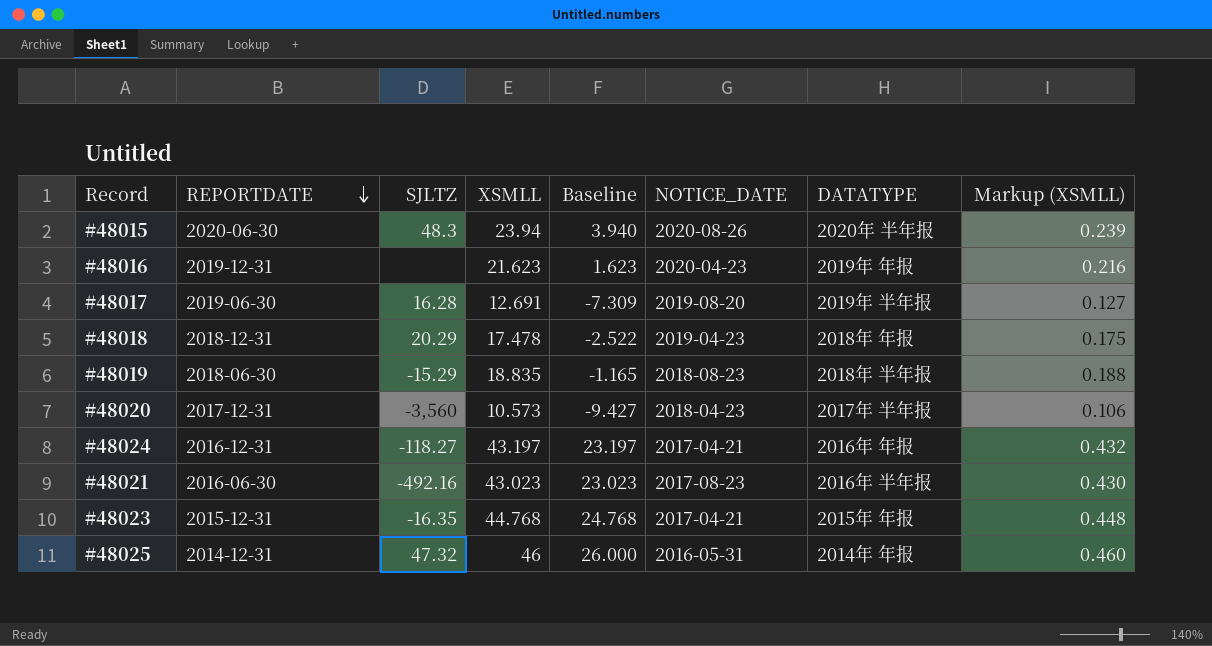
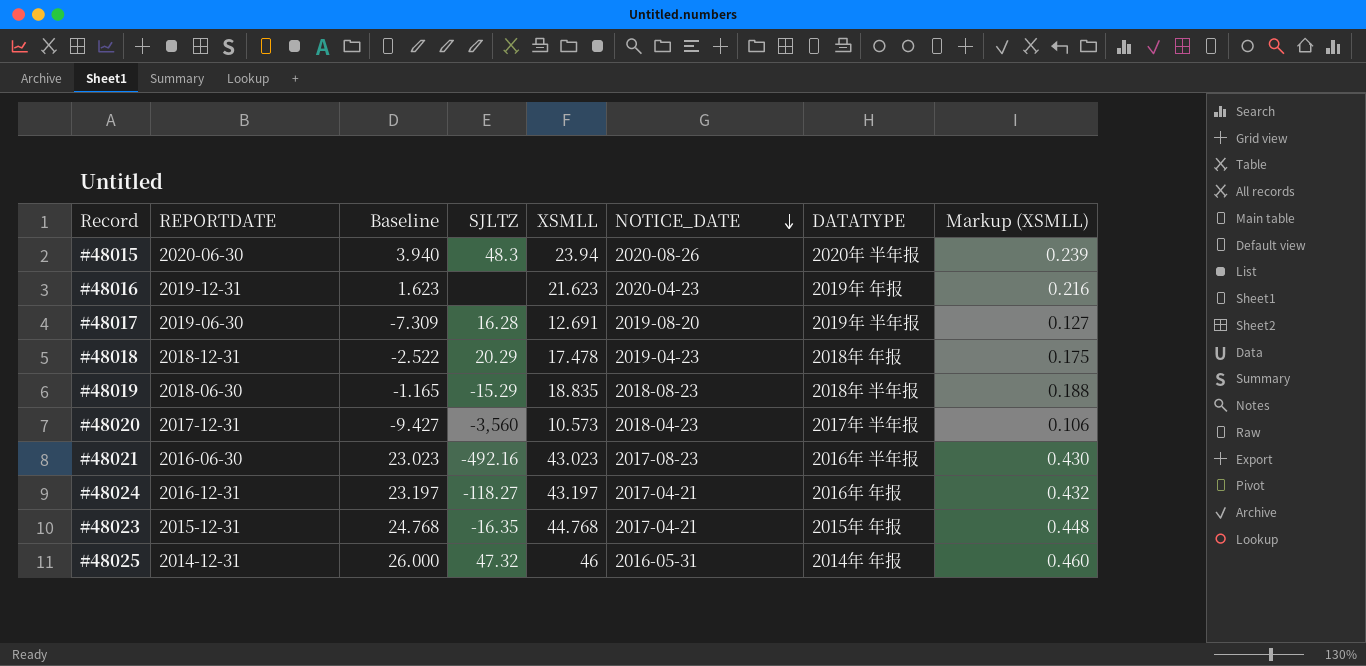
row order: REPORTDATE descending -> NOTICE_DATE descending
column Baseline | position: 5 -> 3

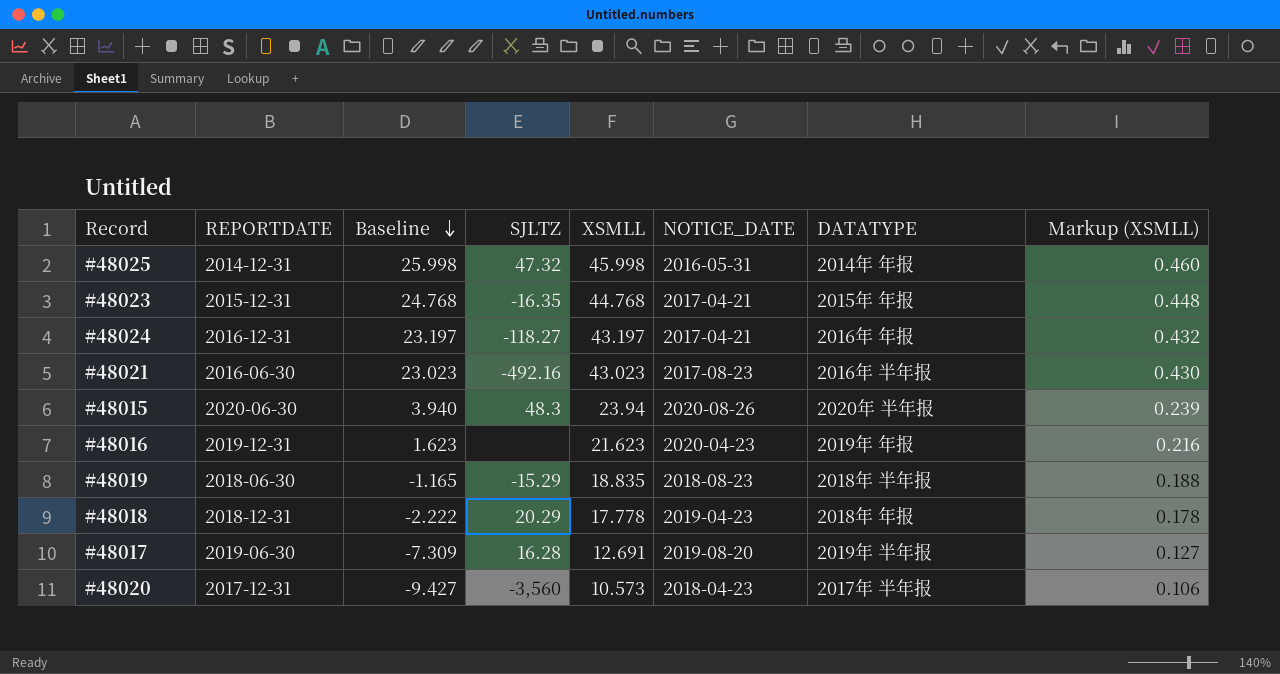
row order: NOTICE_DATE descending -> Baseline descending
#48025 | Baseline: 26.000 -> 25.998
#48025 | XSMLL: 46 -> 45.998
#48018 | Baseline: -2.522 -> -2.222
#48018 | XSMLL: 17.478 -> 17.778
#48018 | Markup (XSMLL): 0.175 -> 0.178

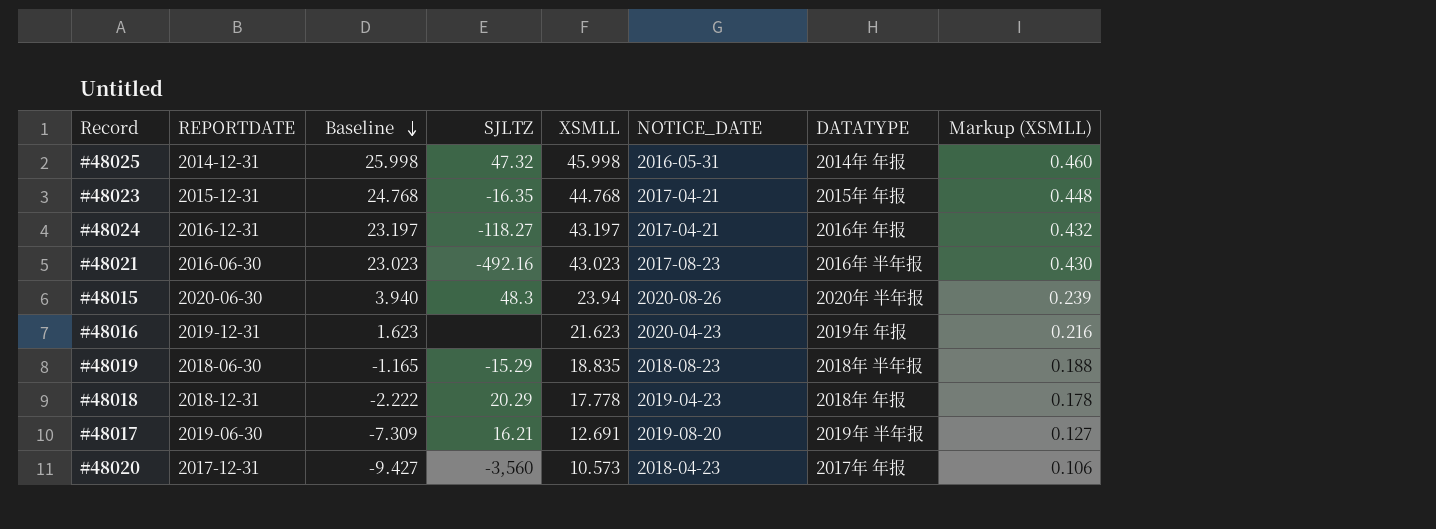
#48017 | SJLTZ: 16.28 -> 16.21
#48020 | DATATYPE: 2017年 半年报 -> 2017年 年报

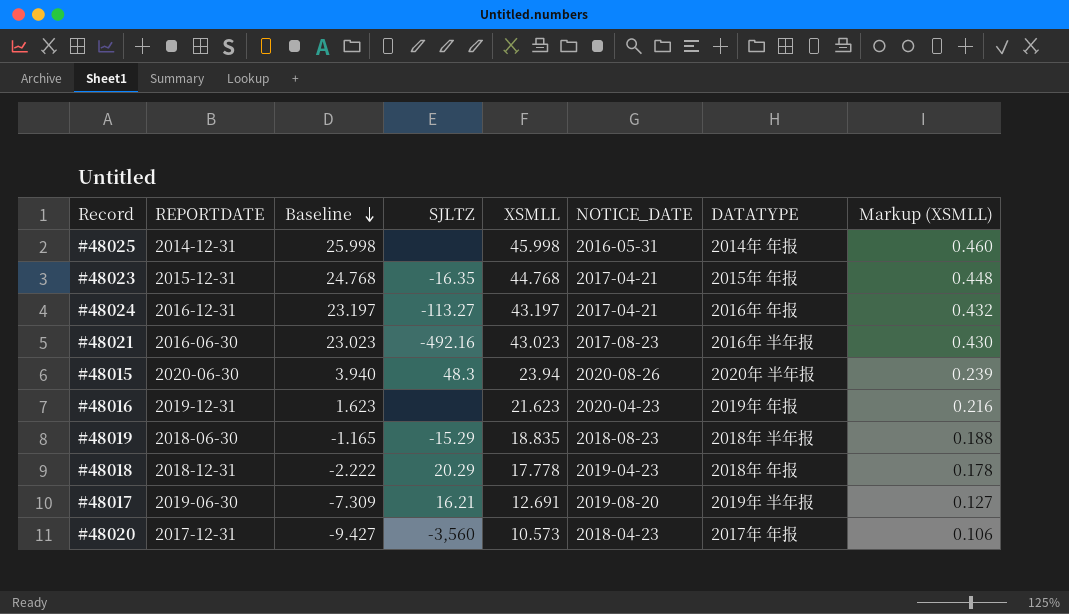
#48025 | SJLTZ: 47.32 -> none
#48024 | SJLTZ: -118.27 -> -113.27

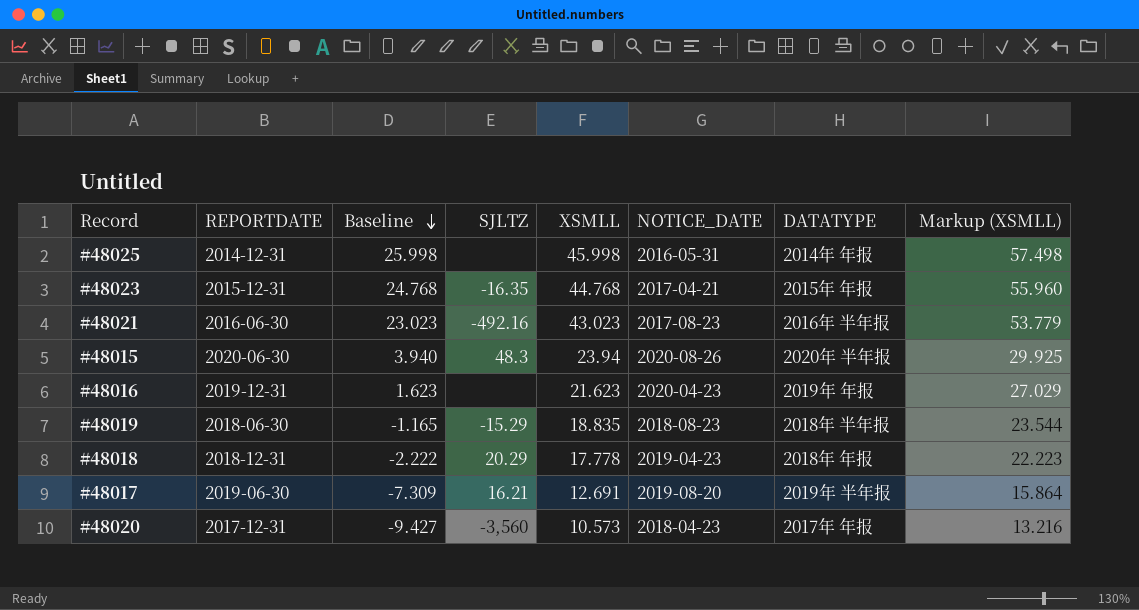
column Markup (XSMLL) | formula: [XSMLL] * 0.01 -> [XSMLL] * 1.25
row #48024: 2016-12-31 | 23.197 | -113.27 | 43.197 | 2017-04-21 | 2016年 年报 | 0.432 -> none

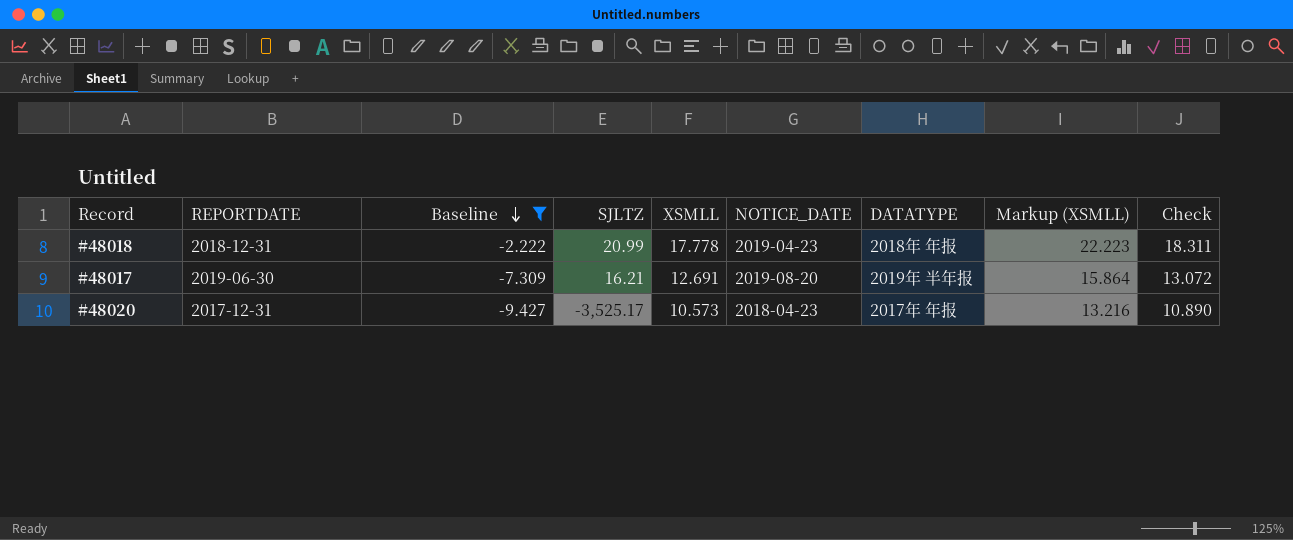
filter: none -> Baseline <= -2.222
column Check | formula: none -> [XSMLL] * 1.03
#48018 | SJLTZ: 20.29 -> 20.99
#48020 | SJLTZ: -3,560 -> -3,525.17

